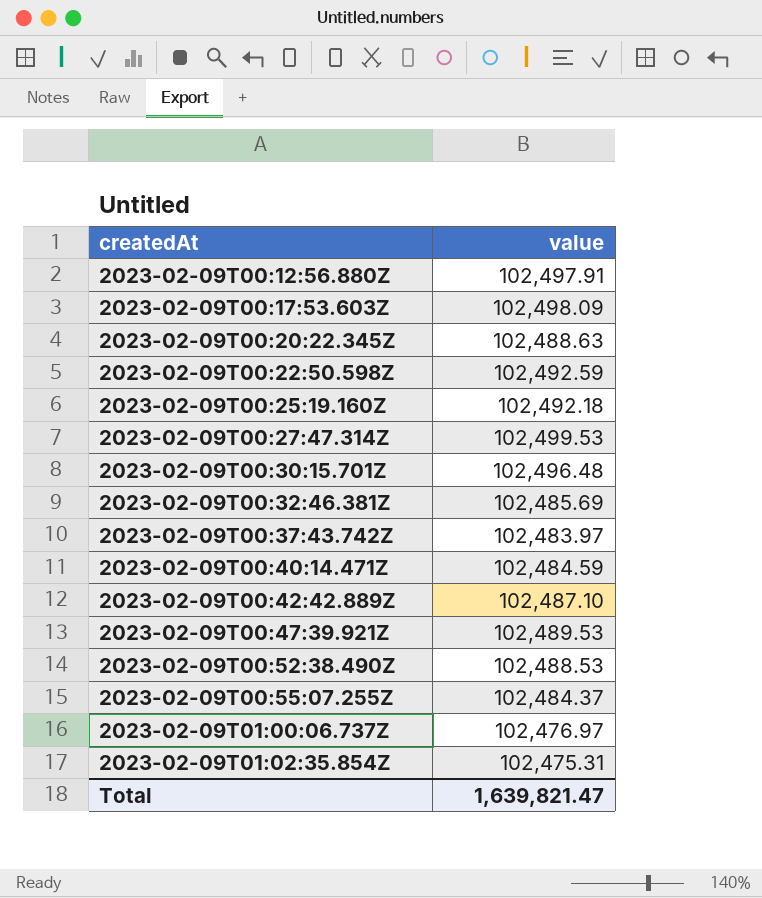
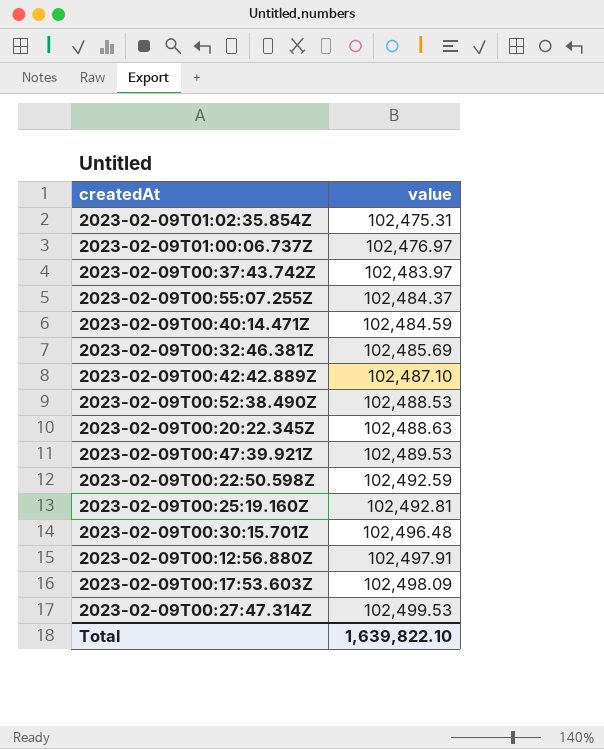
row order: createdAt ascending -> value ascending
2023-02-09T00:25:19.160Z | value: 102,492.18 -> 102,492.81
Total | value: 1,639,821.47 -> 1,639,822.10

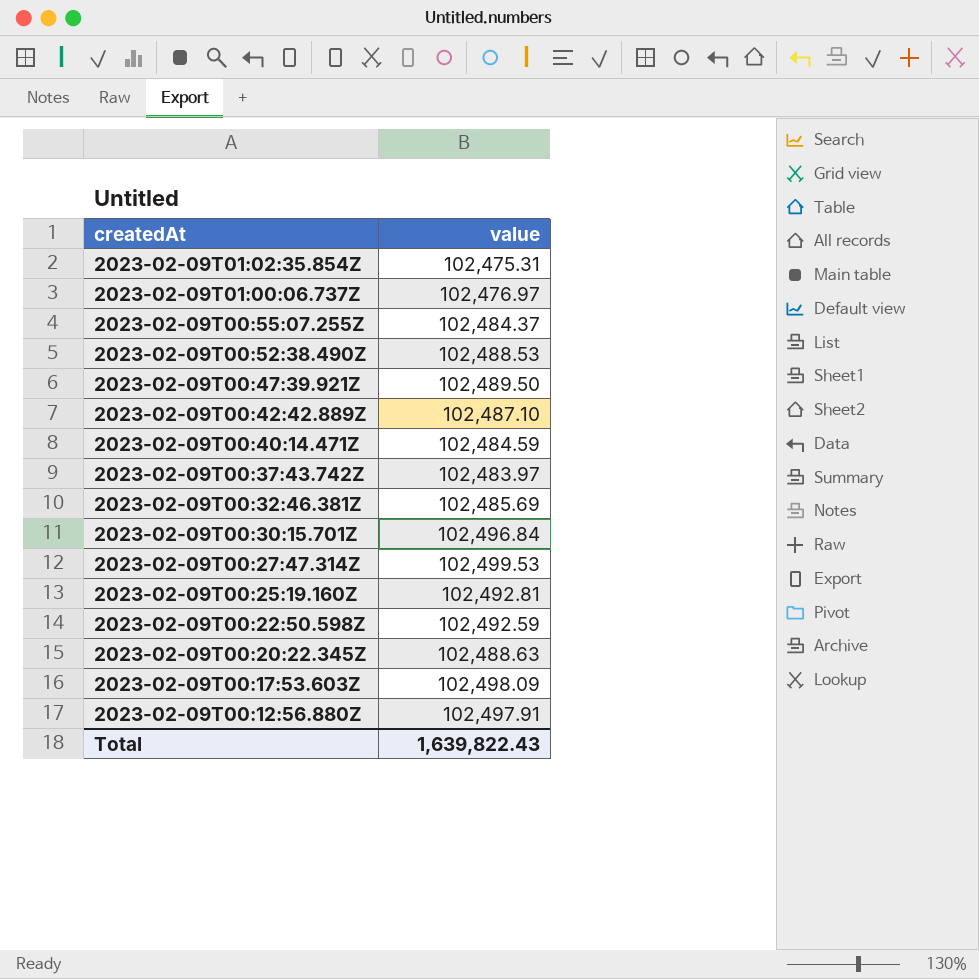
row order: value ascending -> createdAt descending
2023-02-09T00:47:39.921Z | value: 102,489.53 -> 102,489.50
2023-02-09T00:30:15.701Z | value: 102,496.48 -> 102,496.84
Total | value: 1,639,822.10 -> 1,639,822.43

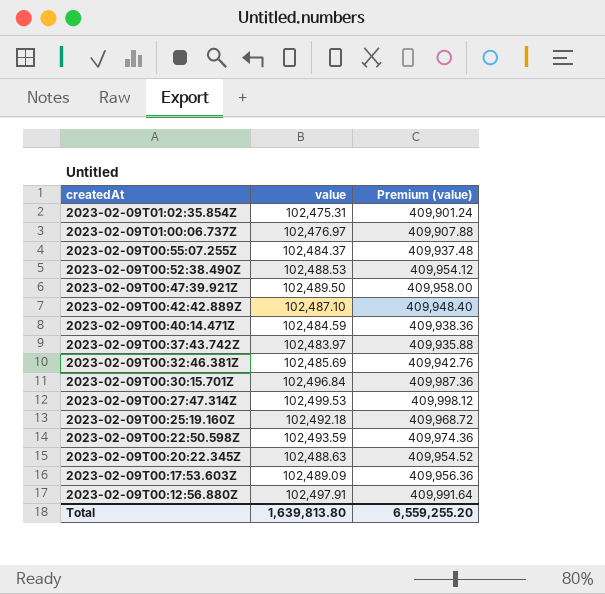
column Premium (value) | formula: none -> [value] * 4
2023-02-09T00:25:19.160Z | value: 102,492.81 -> 102,492.18
2023-02-09T00:22:50.598Z | value: 102,492.59 -> 102,493.59
2023-02-09T00:17:53.603Z | value: 102,498.09 -> 102,489.09
Total | value: 1,639,822.43 -> 1,639,813.80

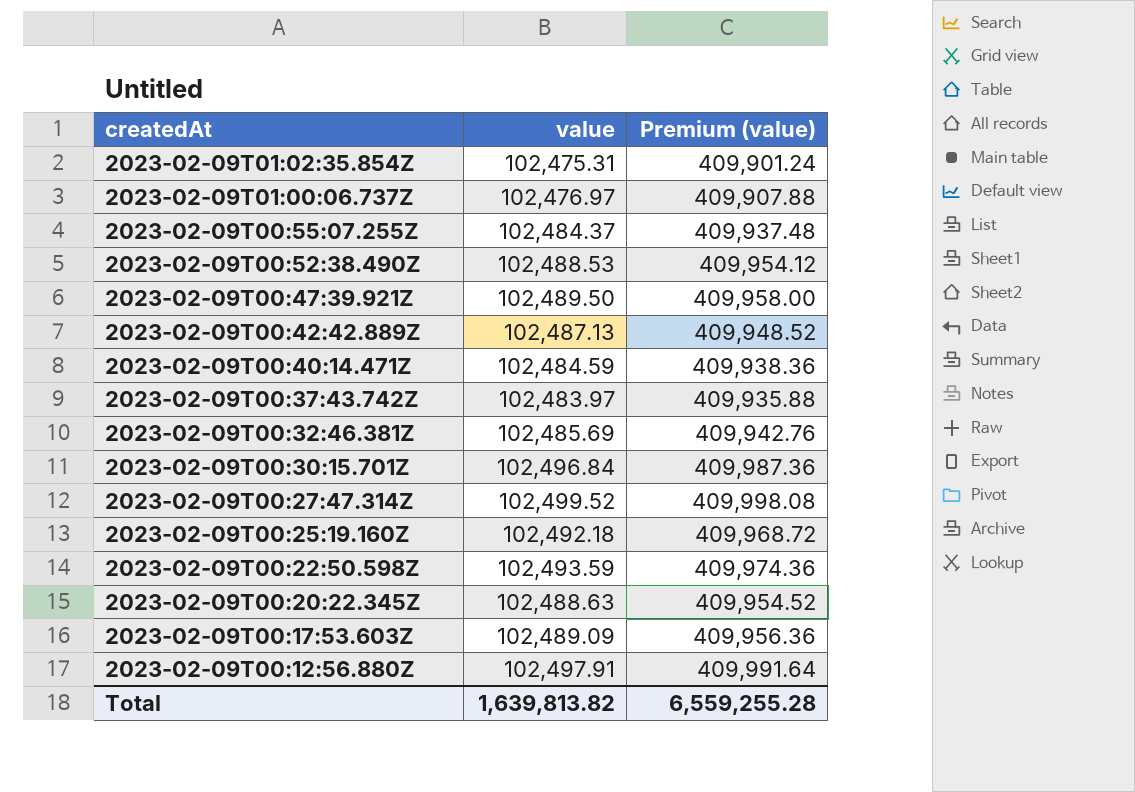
2023-02-09T00:42:42.889Z | value: 102,487.10 -> 102,487.13
2023-02-09T00:42:42.889Z | Premium (value): 409,948.40 -> 409,948.52
2023-02-09T00:27:47.314Z | value: 102,499.53 -> 102,499.52
2023-02-09T00:27:47.314Z | Premium (value): 409,998.12 -> 409,998.08
Total | value: 1,639,813.80 -> 1,639,813.82
Total | Premium (value): 6,559,255.20 -> 6,559,255.28

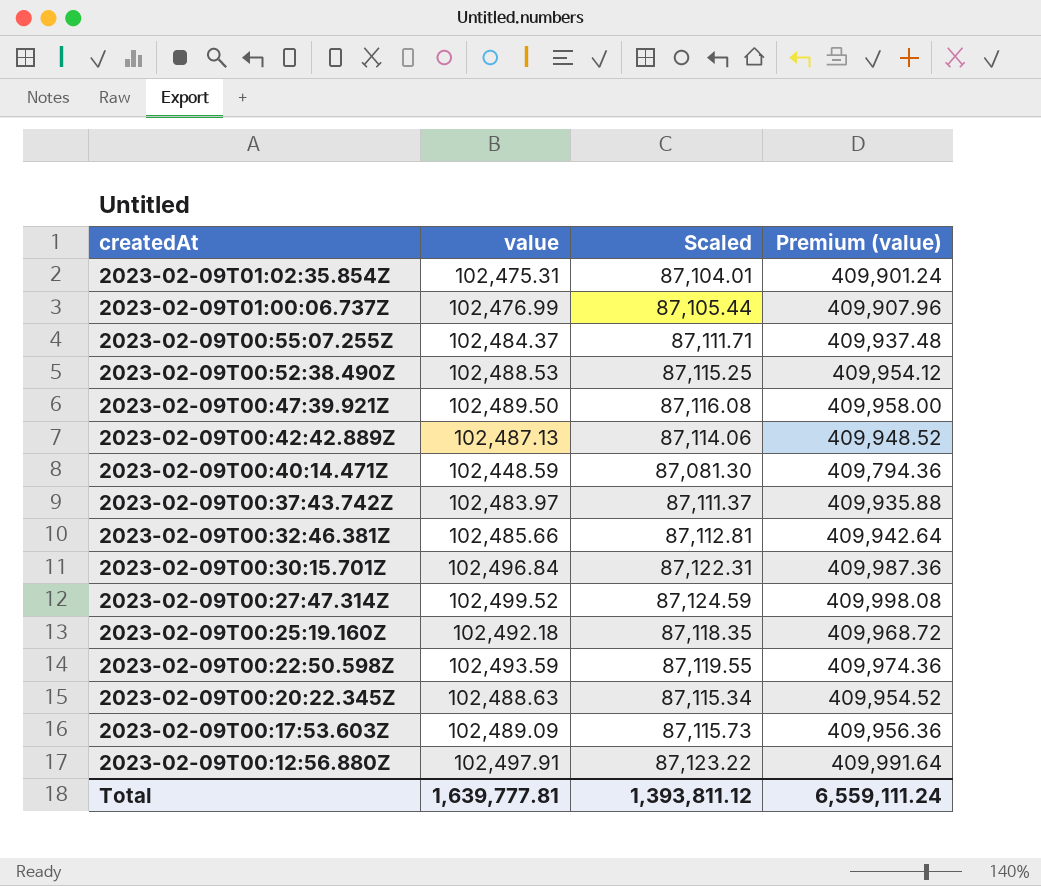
column Scaled | formula: none -> [value] * 0.85
2023-02-09T01:00:06.737Z | value: 102,476.97 -> 102,476.99
2023-02-09T01:00:06.737Z | Premium (value): 409,907.88 -> 409,907.96
2023-02-09T00:40:14.471Z | value: 102,484.59 -> 102,448.59
2023-02-09T00:40:14.471Z | Premium (value): 409,938.36 -> 409,794.36
2023-02-09T00:32:46.381Z | value: 102,485.69 -> 102,485.66
2023-02-09T00:32:46.381Z | Premium (value): 409,942.76 -> 409,942.64
Total | value: 1,639,813.82 -> 1,639,777.81
Total | Premium (value): 6,559,255.28 -> 6,559,111.24

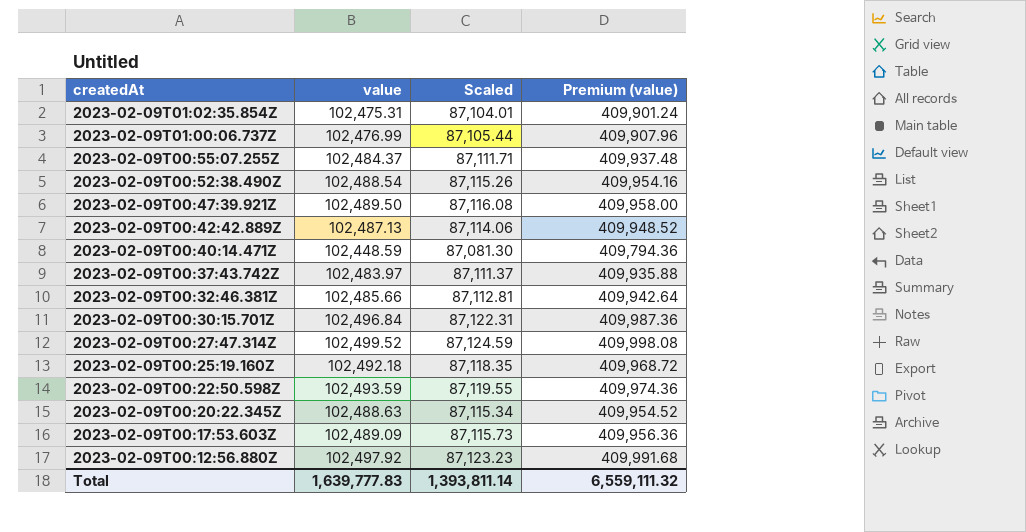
2023-02-09T00:52:38.490Z | value: 102,488.53 -> 102,488.54
2023-02-09T00:52:38.490Z | Scaled: 87,115.25 -> 87,115.26
2023-02-09T00:52:38.490Z | Premium (value): 409,954.12 -> 409,954.16
2023-02-09T00:12:56.880Z | value: 102,497.91 -> 102,497.92
2023-02-09T00:12:56.880Z | Scaled: 87,123.22 -> 87,123.23
2023-02-09T00:12:56.880Z | Premium (value): 409,991.64 -> 409,991.68
Total | value: 1,639,777.81 -> 1,639,777.83
Total | Scaled: 1,393,811.12 -> 1,393,811.14
Total | Premium (value): 6,559,111.24 -> 6,559,111.32

